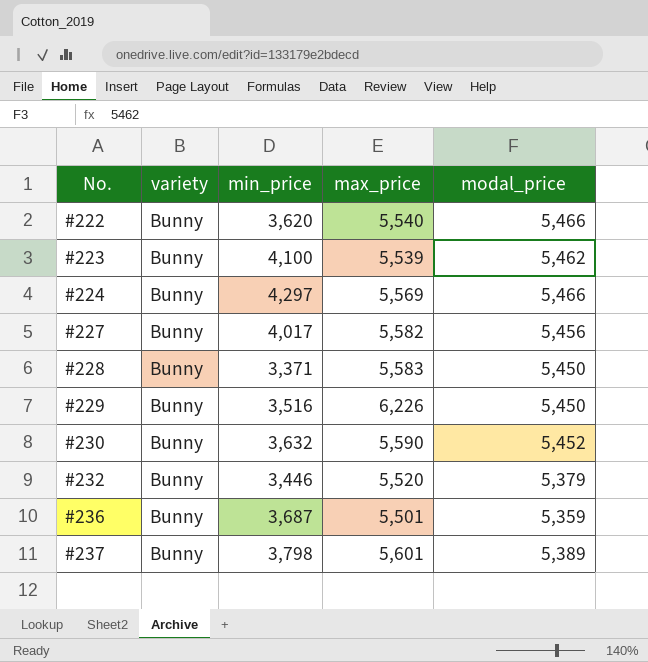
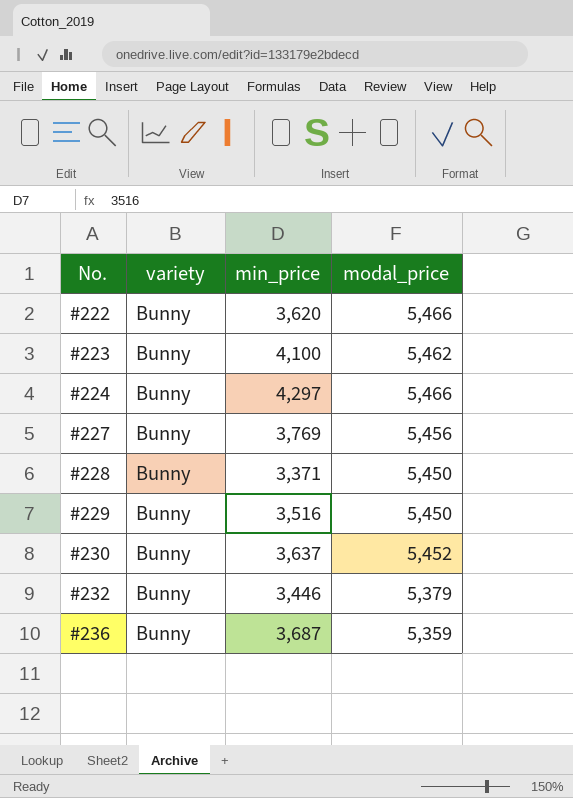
column max_price | position: 4 -> none
row #237: Bunny | 3,798 | 5,601 | 5,389 -> none
#227 | min_price: 4,017 -> 3,769
#230 | min_price: 3,632 -> 3,637

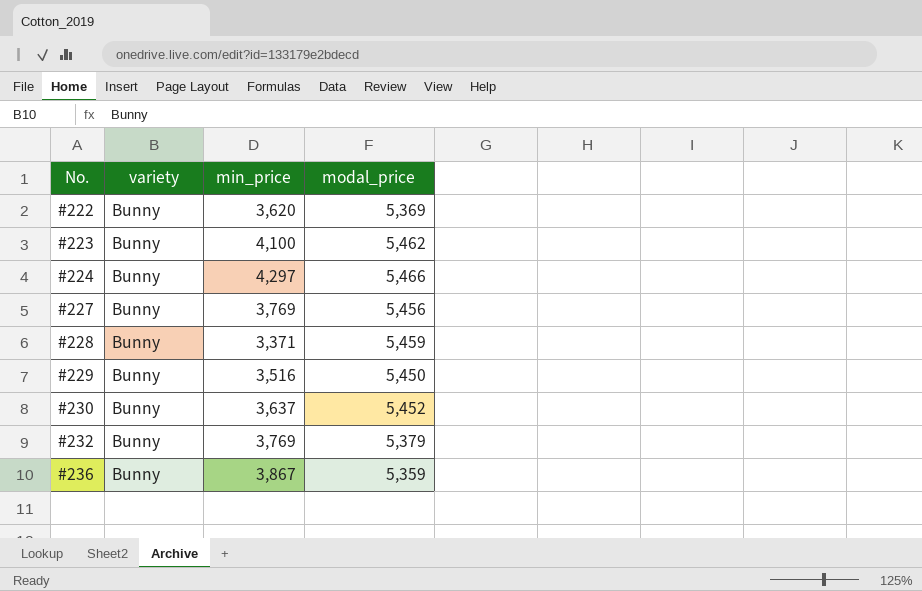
#222 | modal_price: 5,466 -> 5,369
#228 | modal_price: 5,450 -> 5,459
#232 | min_price: 3,446 -> 3,769
#236 | min_price: 3,687 -> 3,867

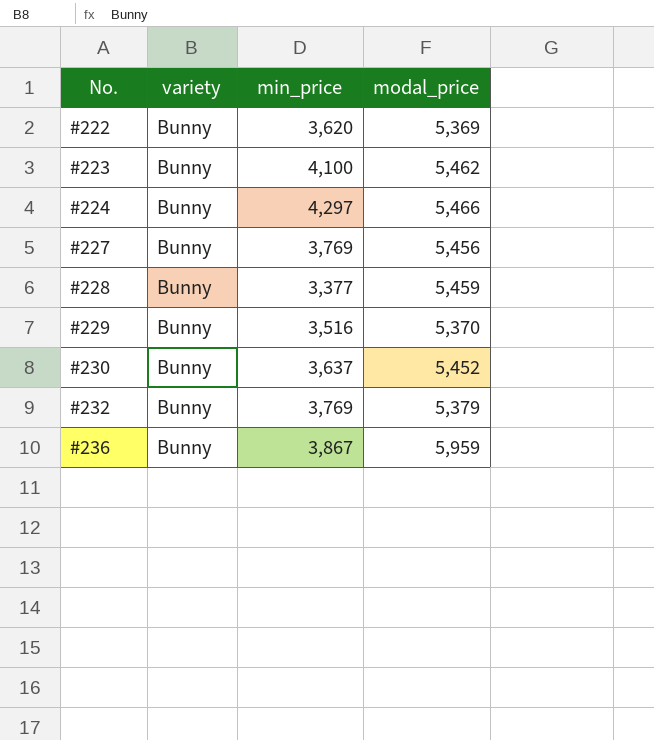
#228 | min_price: 3,371 -> 3,377
#229 | modal_price: 5,450 -> 5,370
#236 | modal_price: 5,359 -> 5,959

